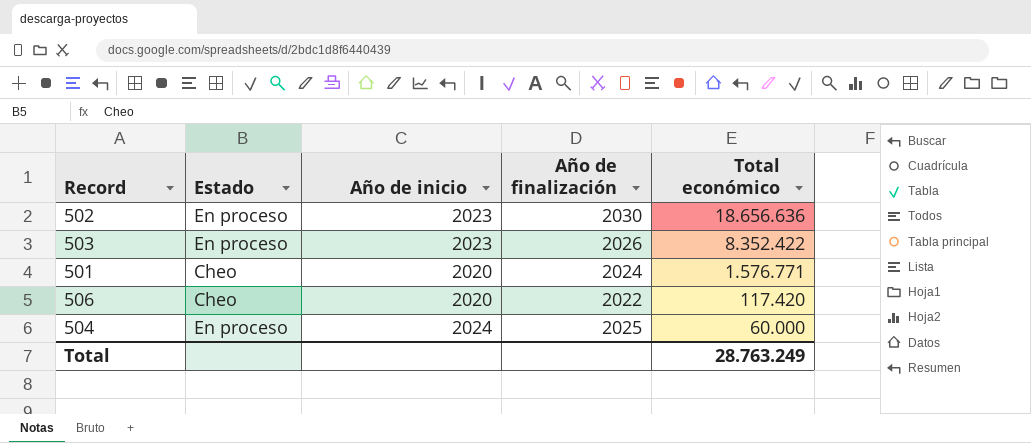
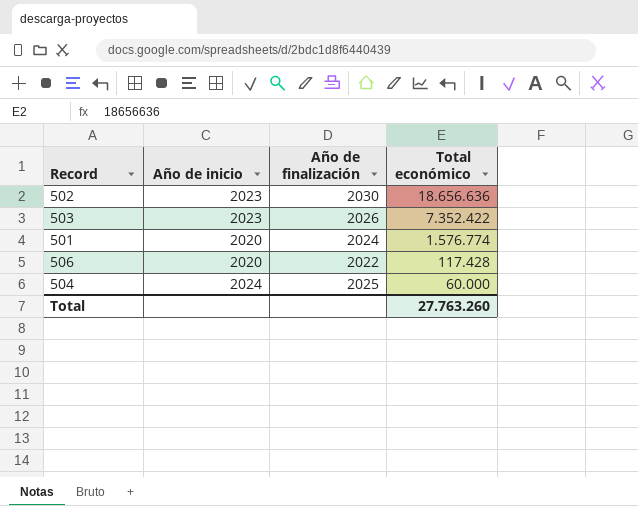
column Estado | position: 2 -> none
503 | Total económico: 8.352.422 -> 7.352.422
501 | Total económico: 1.576.771 -> 1.576.774
506 | Total económico: 117.420 -> 117.428
Total | Total económico: 28.763.249 -> 27.763.260

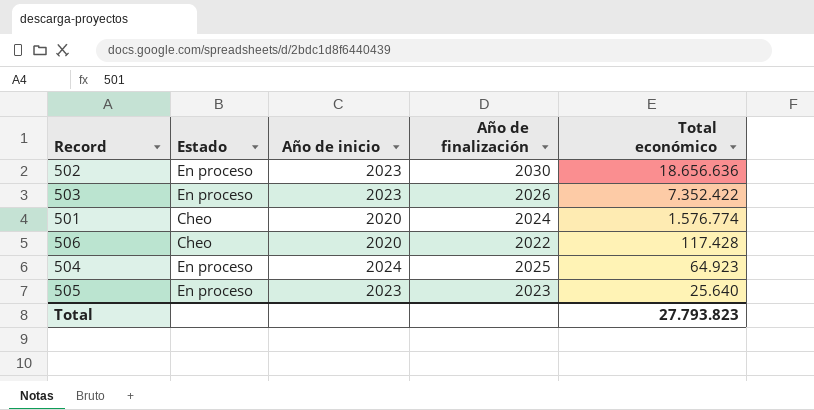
column Estado | position: none -> 2
504 | Total económico: 60.000 -> 64.923
row 505: none -> En proceso | 2023 | 2023 | 25.640
Total | Total económico: 27.763.260 -> 27.793.823

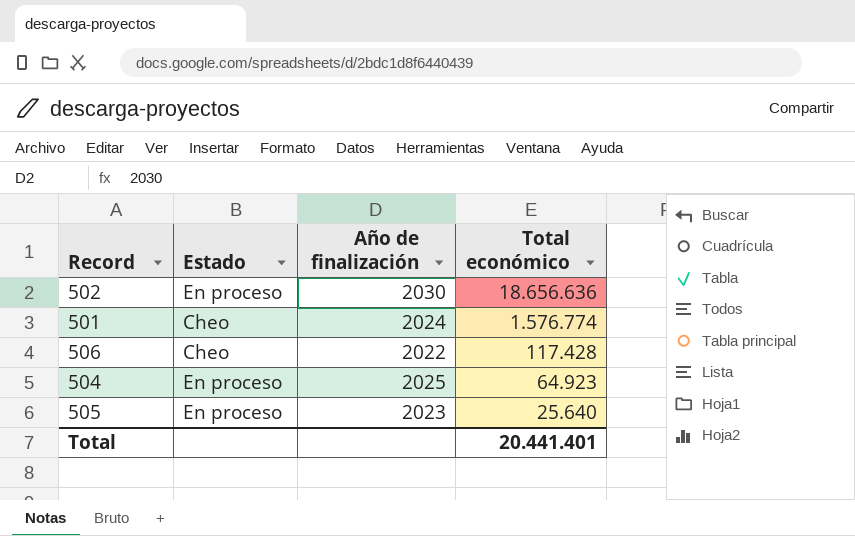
column Año de inicio | position: 3 -> none
row 503: En proceso | 2023 | 2026 | 7.352.422 -> none
Total | Total económico: 27.793.823 -> 20.441.401

